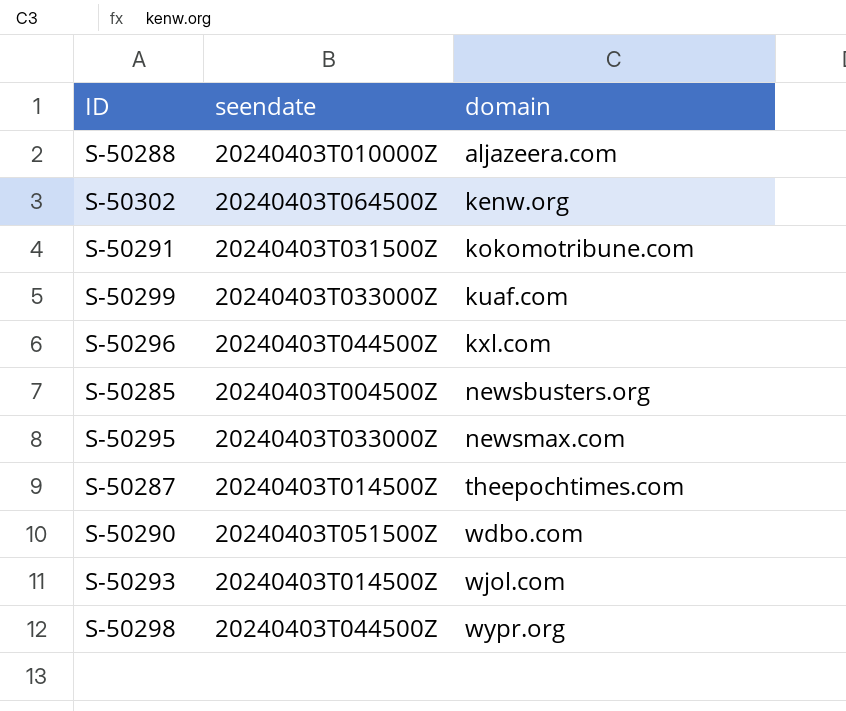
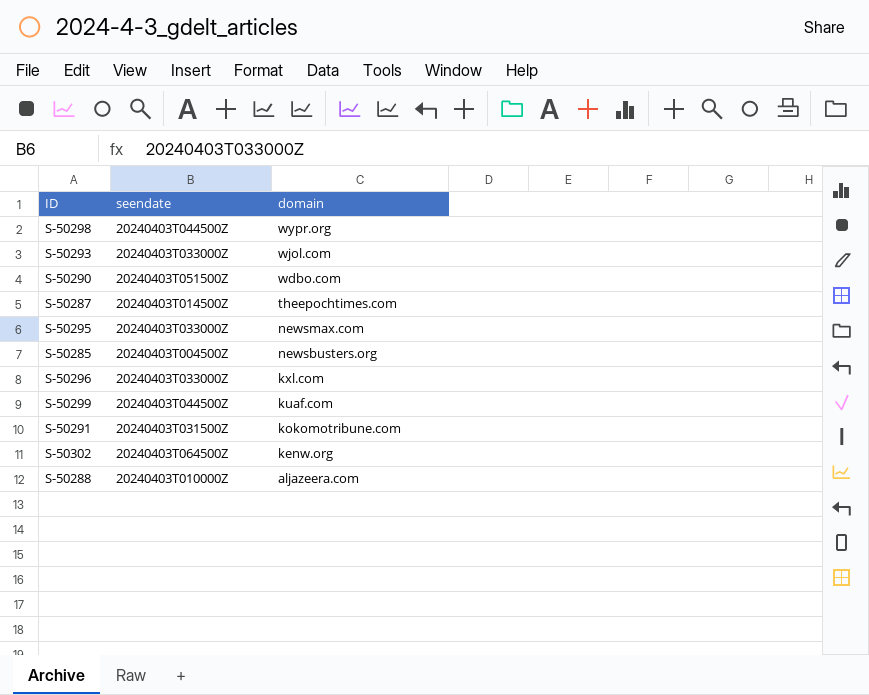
row order: domain ascending -> domain descending
S-50293 | seendate: 20240403T014500Z -> 20240403T033000Z
S-50296 | seendate: 20240403T044500Z -> 20240403T033000Z
S-50299 | seendate: 20240403T033000Z -> 20240403T044500Z

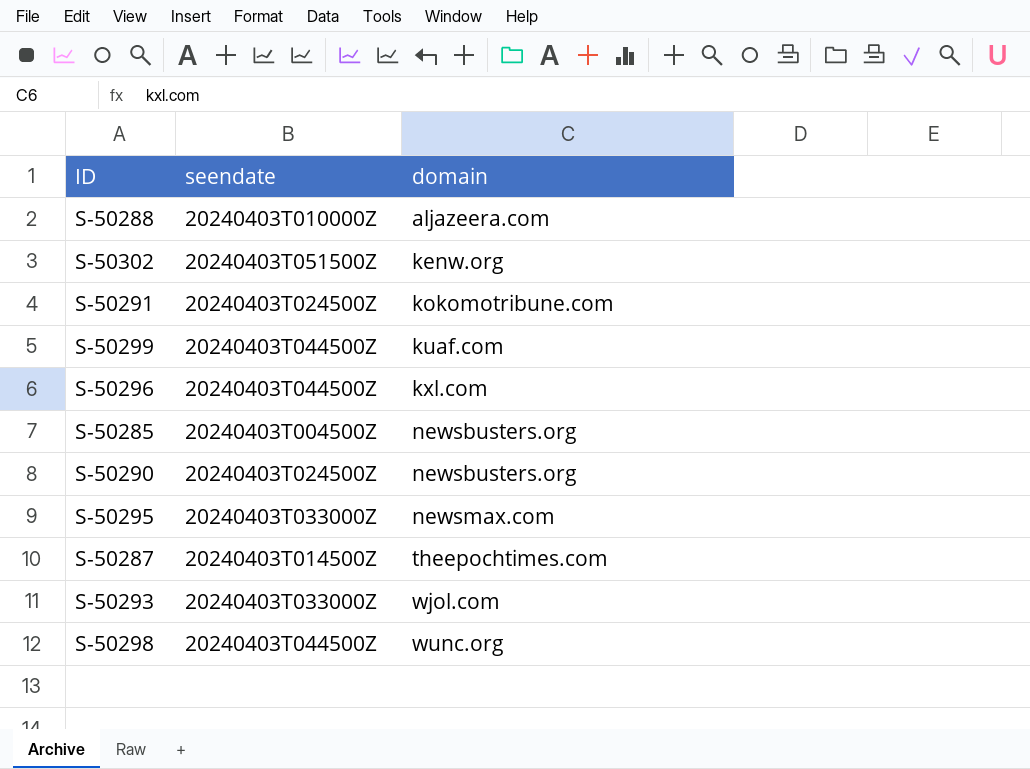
row order: domain descending -> domain ascending
S-50302 | seendate: 20240403T064500Z -> 20240403T051500Z
S-50291 | seendate: 20240403T031500Z -> 20240403T024500Z
S-50296 | seendate: 20240403T033000Z -> 20240403T044500Z
S-50290 | seendate: 20240403T051500Z -> 20240403T024500Z
S-50290 | domain: wdbo.com -> newsbusters.org
S-50298 | domain: wypr.org -> wunc.org

